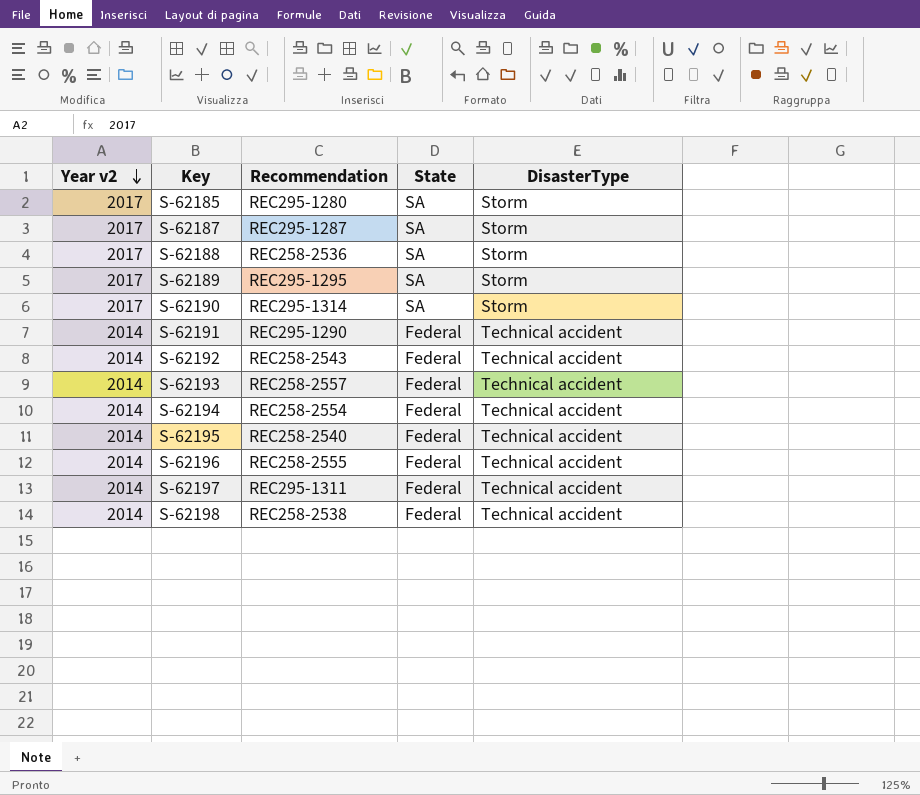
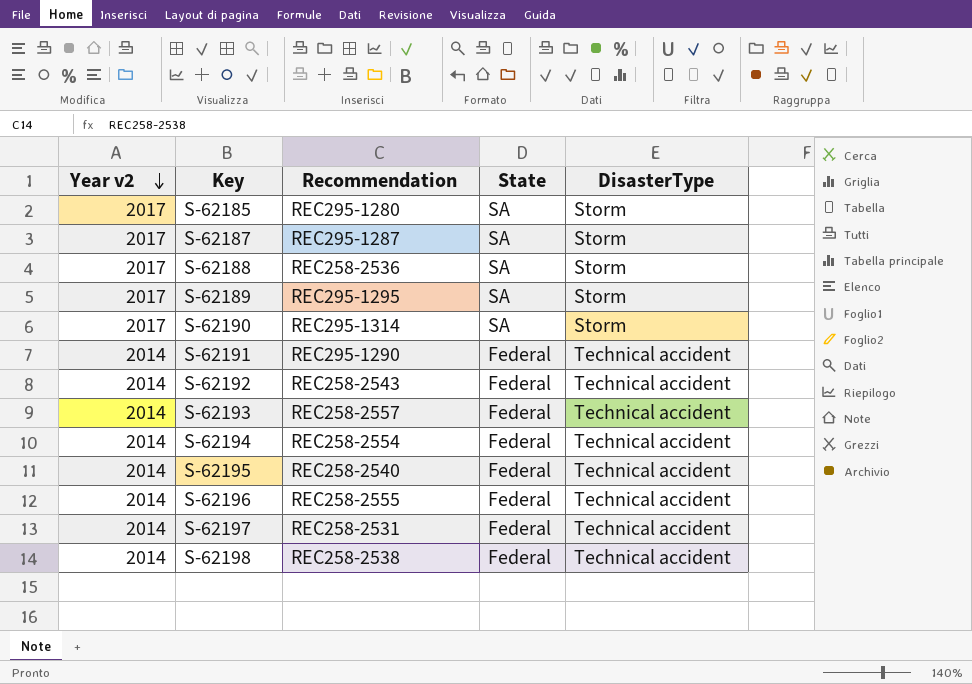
S-62197 | Recommendation: REC295-1311 -> REC258-2531

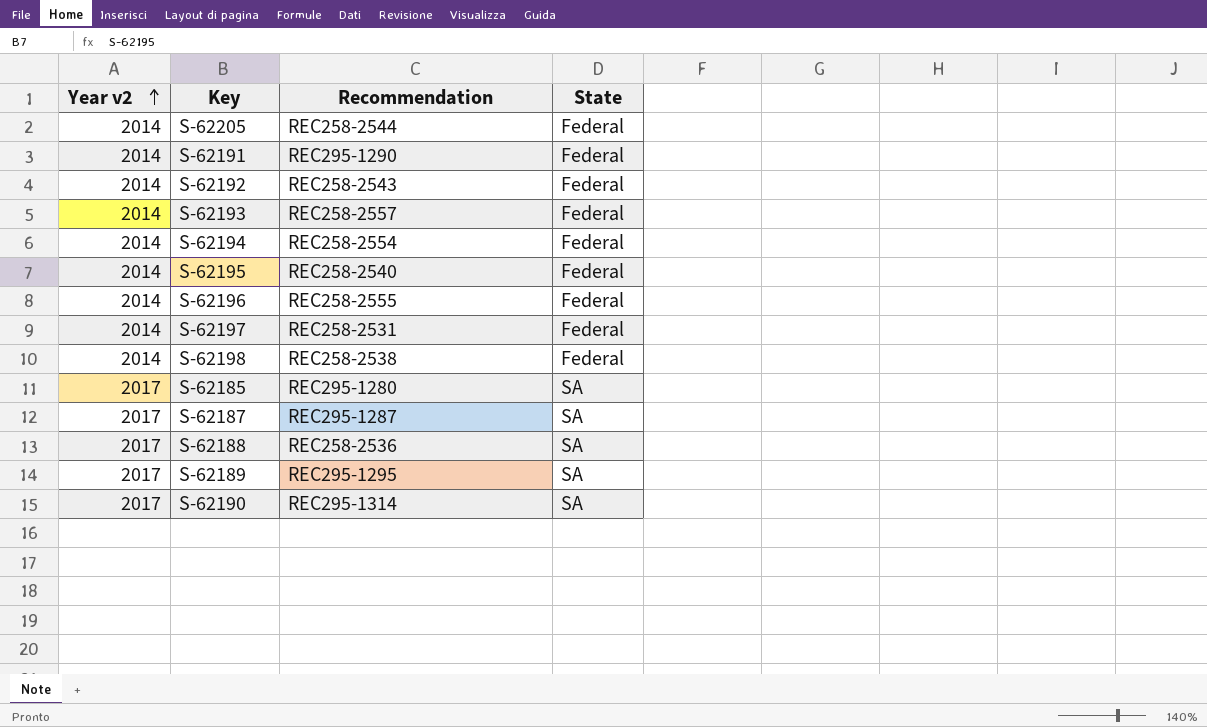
row order: Year v2 descending -> Year v2 ascending
column DisasterType | position: 5 -> none
row S-62205: none -> 2014 | REC258-2544 | Federal

